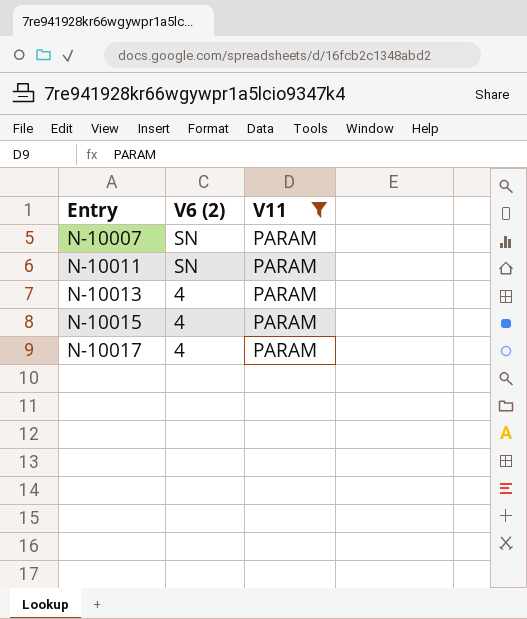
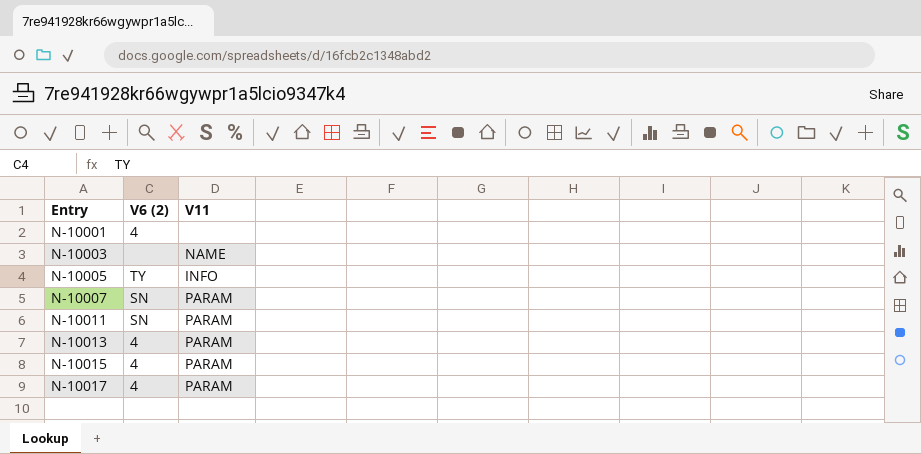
filter: V11 = PARAM -> none

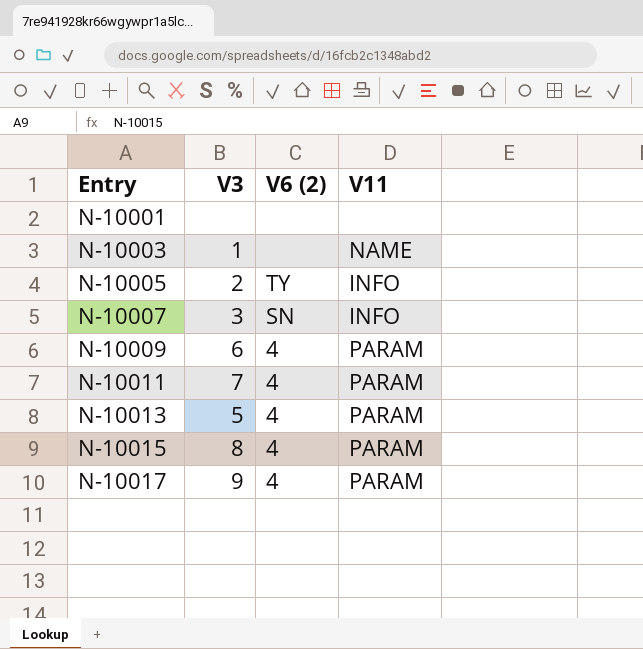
column V3 | position: none -> 2
N-10001 | V6 (2): 4 -> none
N-10007 | V11: PARAM -> INFO
row N-10009: none -> 6 | 4 | PARAM
N-10011 | V6 (2): SN -> 4

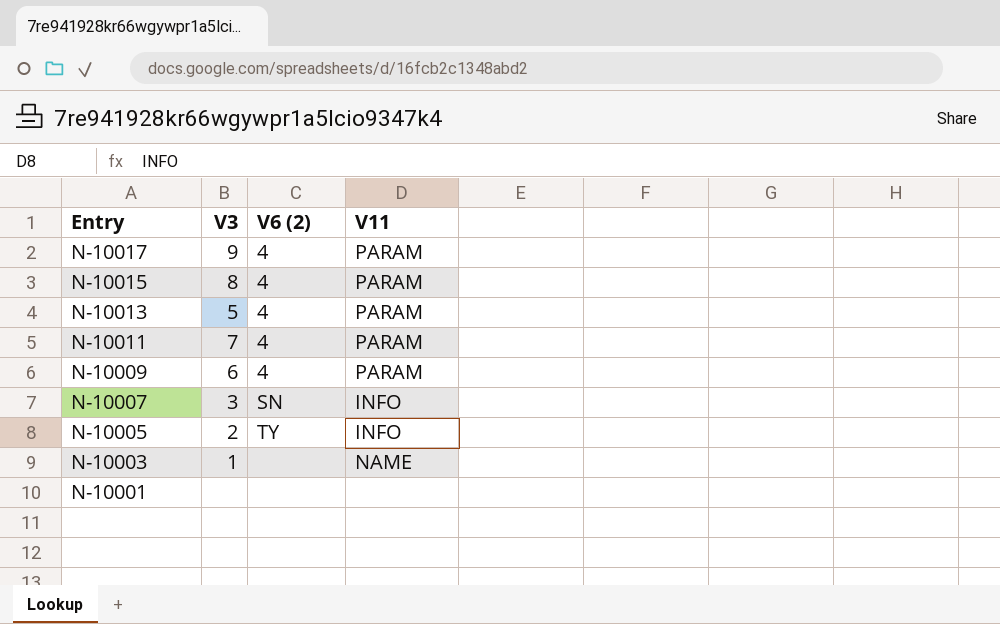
row order: Entry ascending -> Entry descending

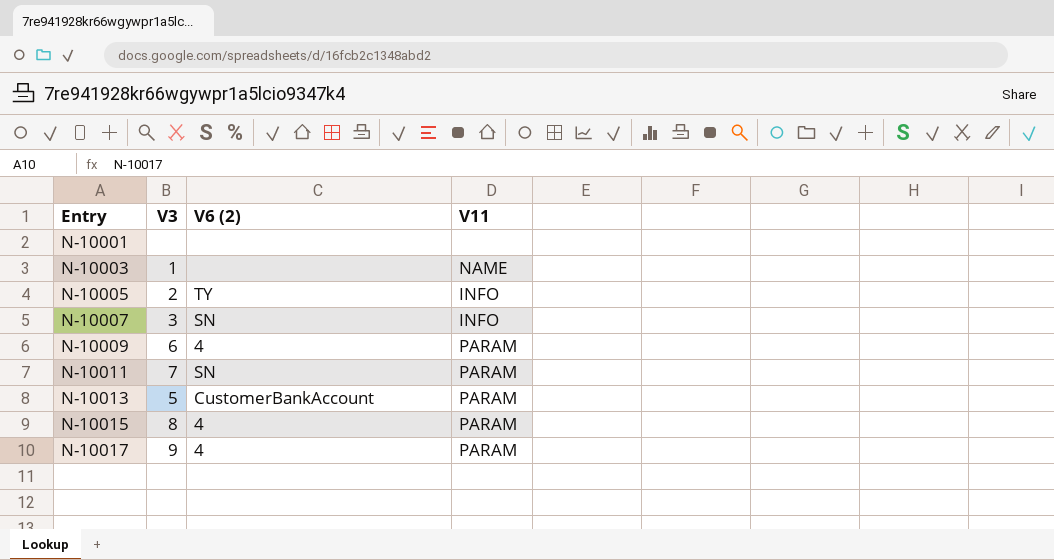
row order: Entry descending -> Entry ascending
N-10011 | V6 (2): 4 -> SN
N-10013 | V6 (2): 4 -> CustomerBankAccount

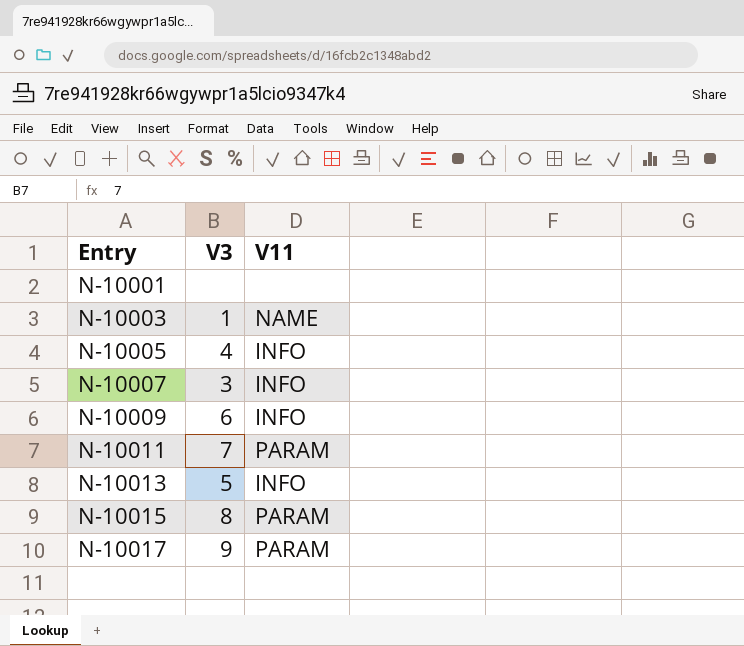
column V6 (2) | position: 3 -> none
N-10005 | V3: 2 -> 4
N-10009 | V11: PARAM -> INFO
N-10013 | V11: PARAM -> INFO

